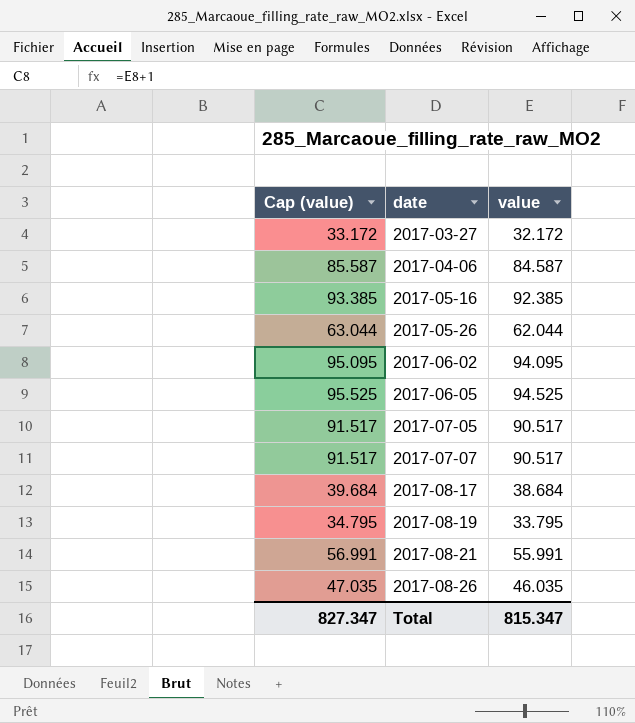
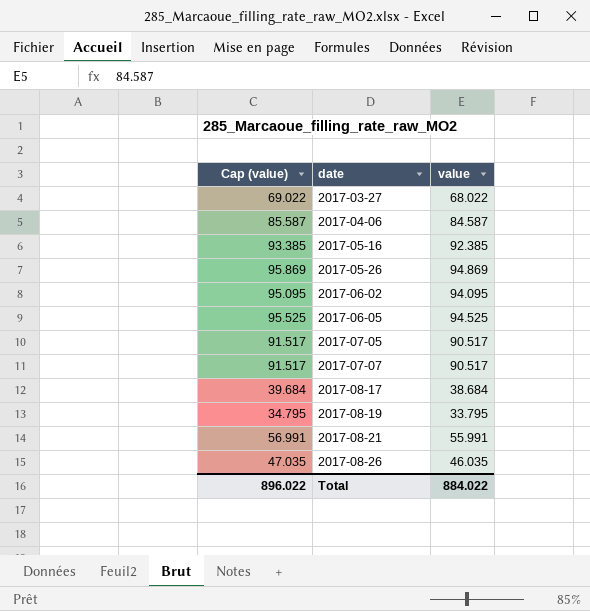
2017-03-27 | Cap (value): 33.172 -> 69.022
2017-03-27 | value: 32.172 -> 68.022
2017-05-26 | Cap (value): 63.044 -> 95.869
2017-05-26 | value: 62.044 -> 94.869
Total | Cap (value): 827.347 -> 896.022
Total | value: 815.347 -> 884.022

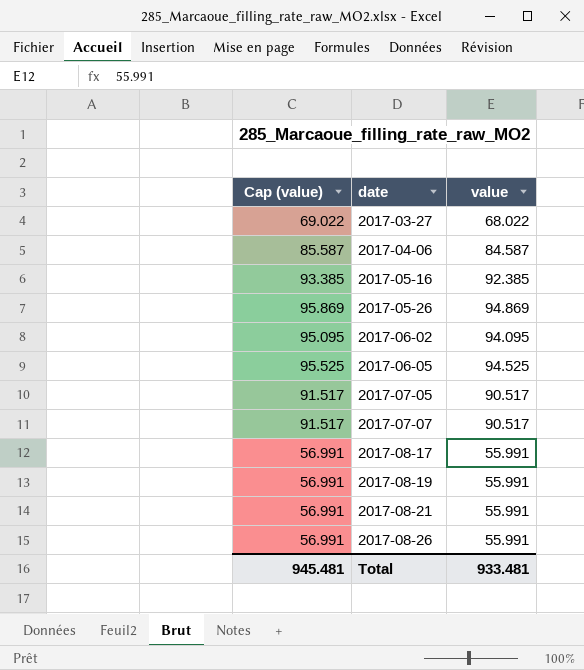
2017-08-17 | Cap (value): 39.684 -> 56.991
2017-08-17 | value: 38.684 -> 55.991
2017-08-19 | Cap (value): 34.795 -> 56.991
2017-08-19 | value: 33.795 -> 55.991
2017-08-26 | Cap (value): 47.035 -> 56.991
2017-08-26 | value: 46.035 -> 55.991
Total | Cap (value): 896.022 -> 945.481
Total | value: 884.022 -> 933.481

